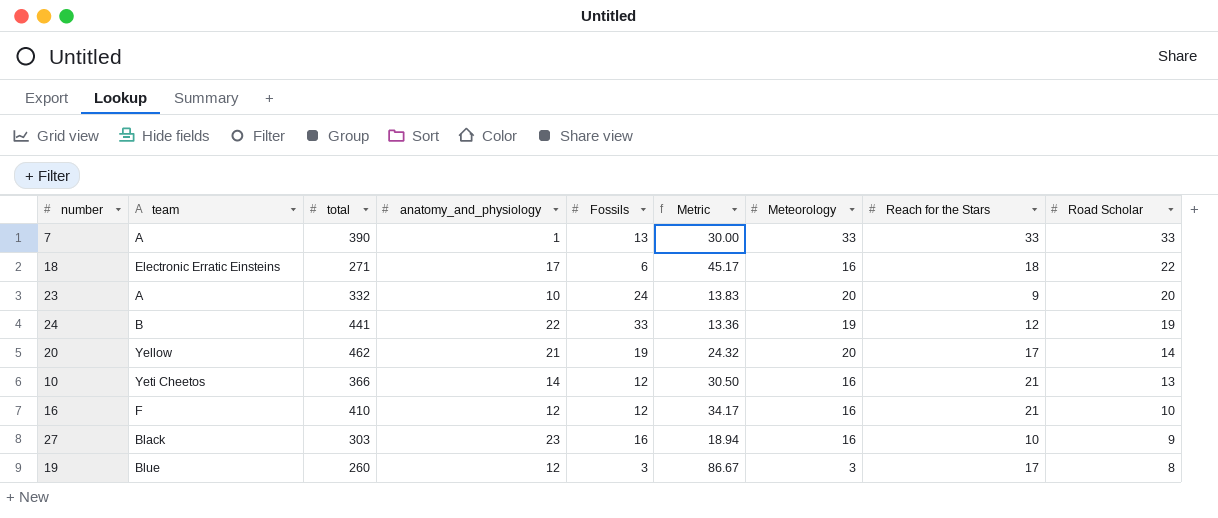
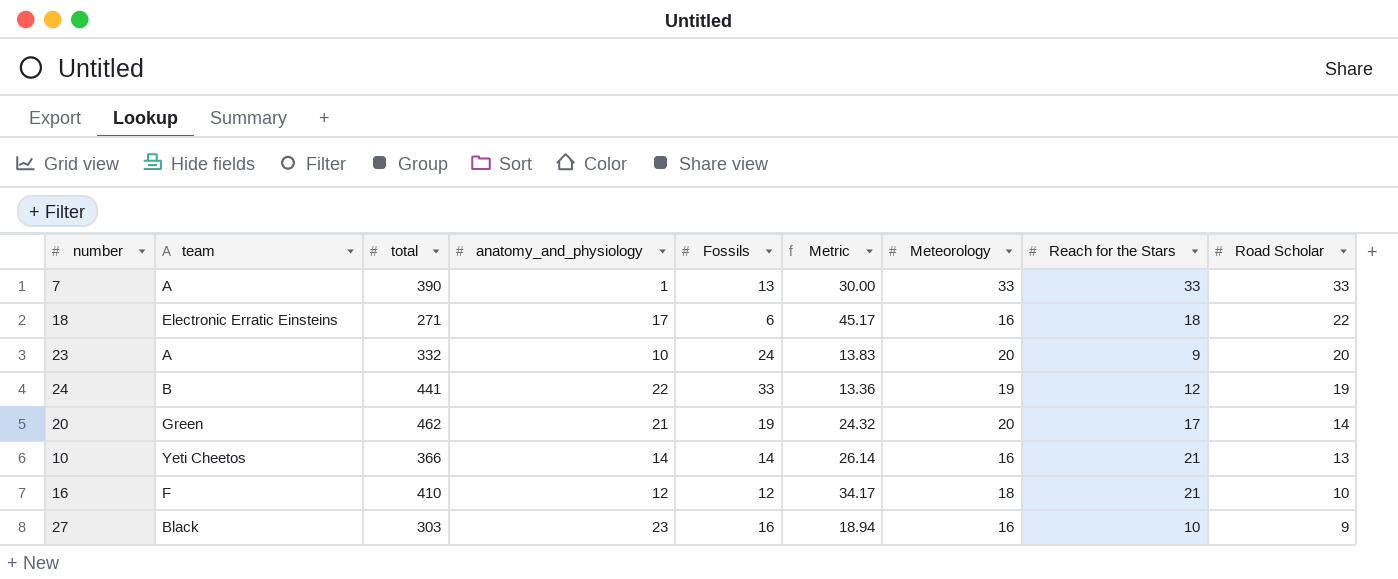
row 19: Blue | 260 | 12 | 3 | 86.67 | 3 | 17 | 8 -> none
20 | team: Yellow -> Green
10 | Fossils: 12 -> 14
10 | Metric: 30.50 -> 26.14
16 | Meteorology: 16 -> 18

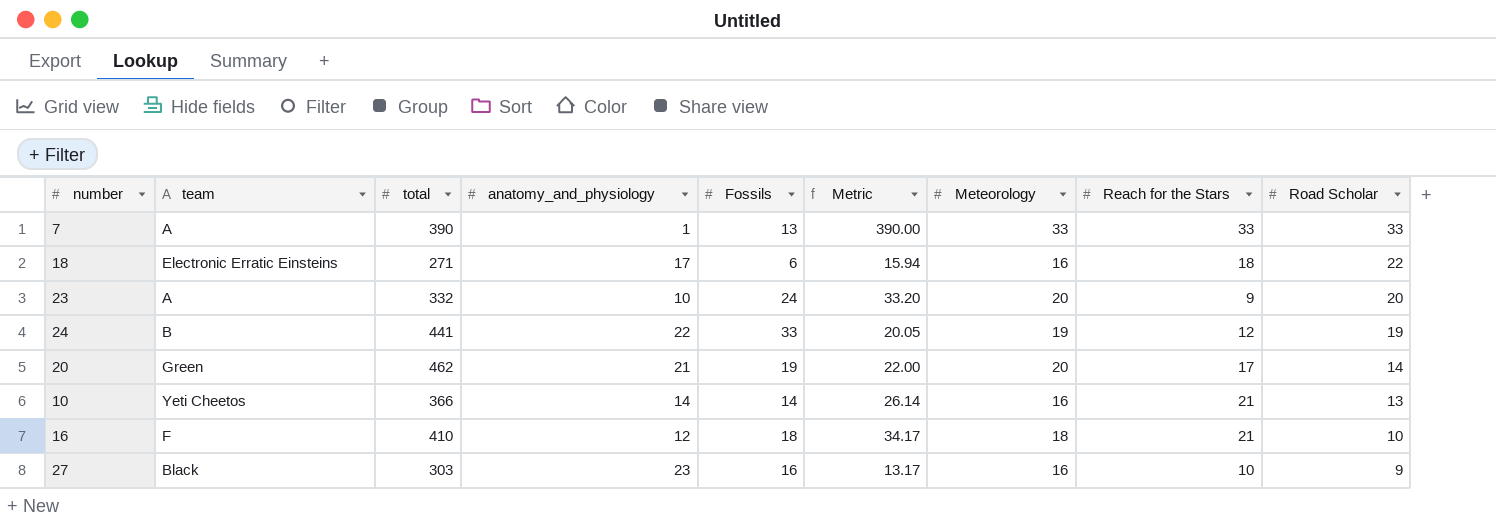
column Metric | formula: [total] / [Fossils] -> [total] / [anatomy_and_physiology]
16 | Fossils: 12 -> 18

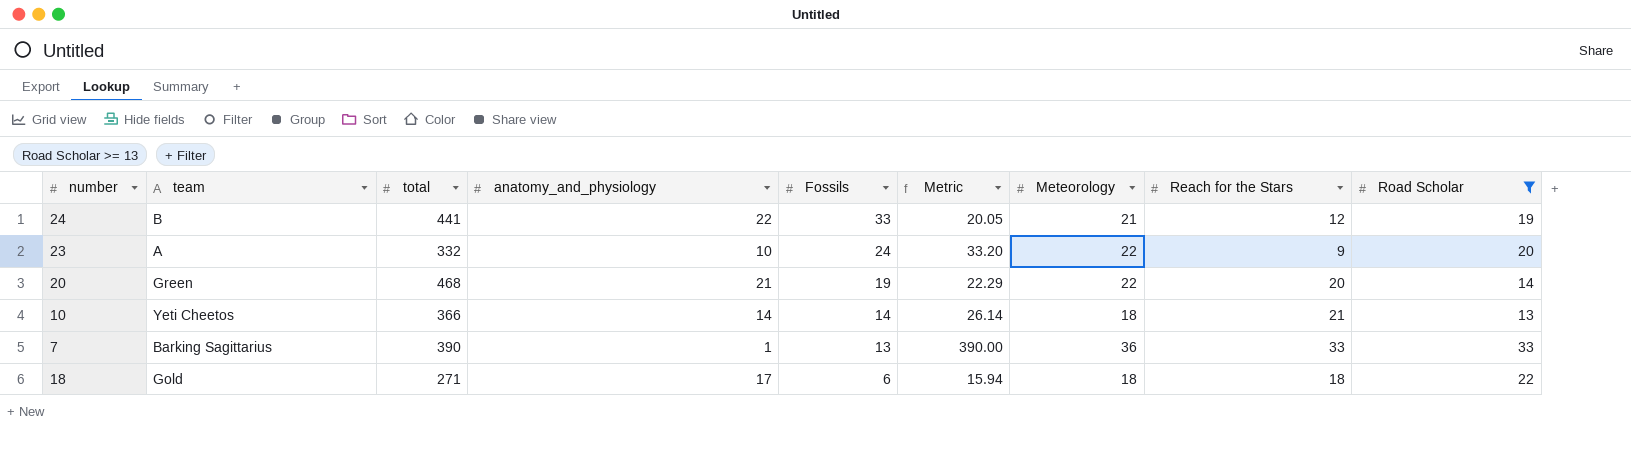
filter: none -> Road Scholar >= 13
row order: Road Scholar descending -> Fossils descending
24 | Meteorology: 19 -> 21
23 | Meteorology: 20 -> 22
20 | total: 462 -> 468
20 | Metric: 22.00 -> 22.29
20 | Meteorology: 20 -> 22
20 | Reach for the Stars: 17 -> 20
10 | Meteorology: 16 -> 18
7 | team: A -> Barking Sagittarius
7 | Meteorology: 33 -> 36
18 | team: Electronic Erratic Einsteins -> Gold
18 | Meteorology: 16 -> 18

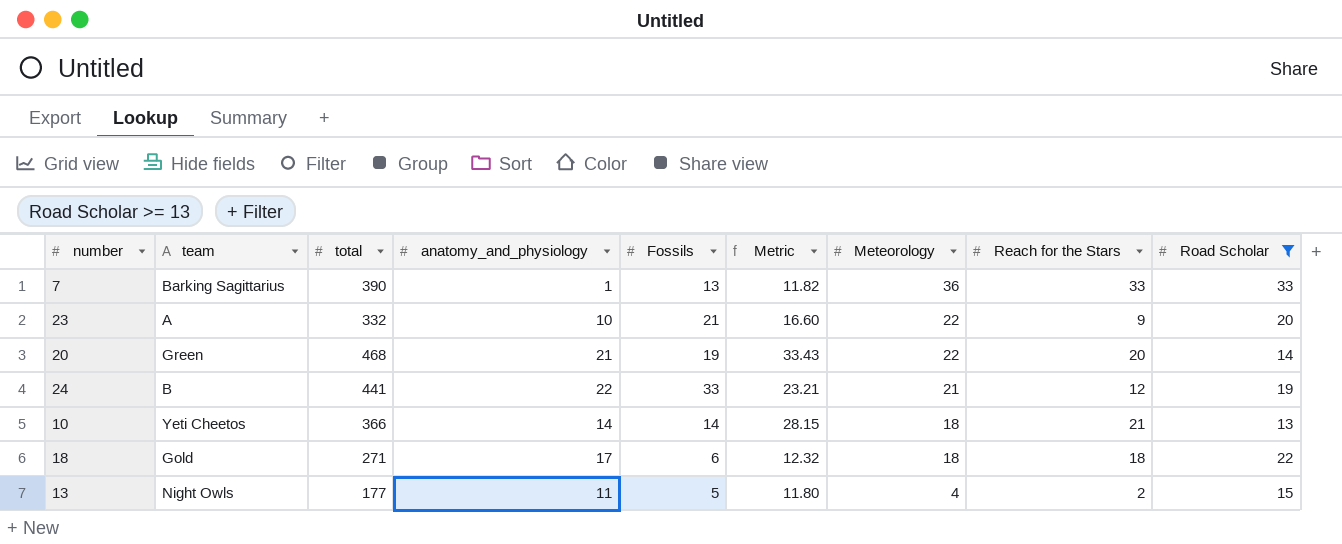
row order: Fossils descending -> Meteorology descending
column Metric | formula: [total] / [anatomy_and_physiology] -> [total] / [Road Scholar]
23 | Fossils: 24 -> 21
row 13: none -> Night Owls | 177 | 11 | 5 | 11.80 | 4 | 2 | 15

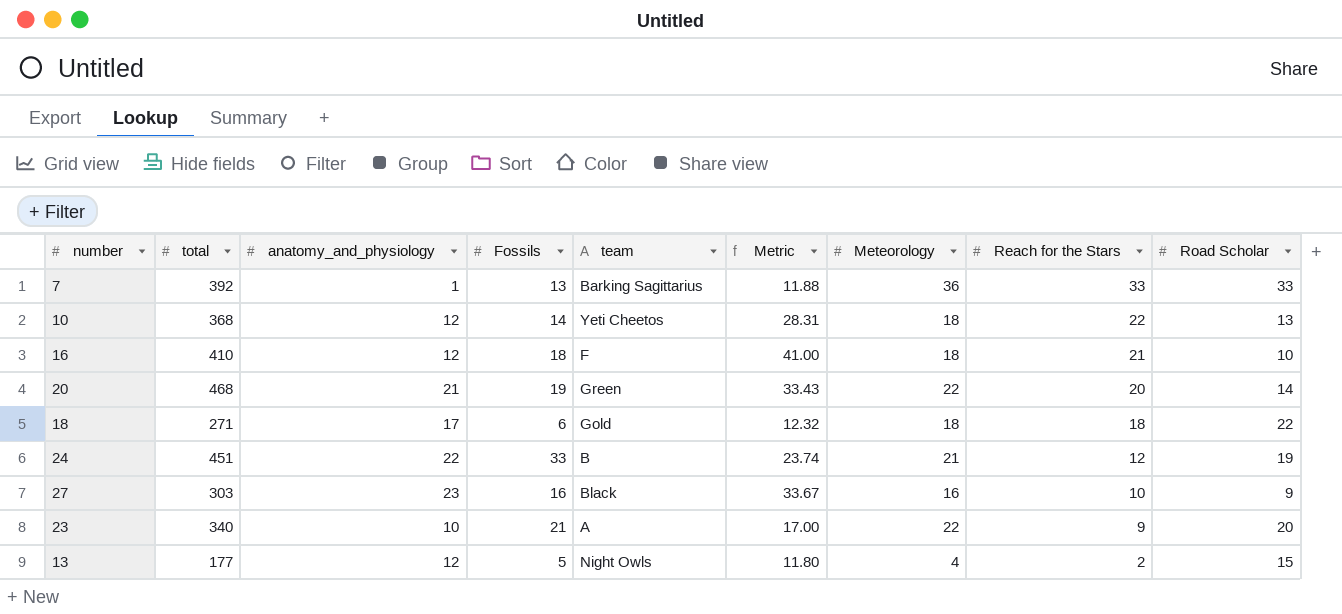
filter: Road Scholar >= 13 -> none
row order: Meteorology descending -> Reach for the Stars descending
column team | position: 2 -> 5
7 | total: 390 -> 392
7 | Metric: 11.82 -> 11.88
10 | total: 366 -> 368
10 | anatomy_and_physiology: 14 -> 12
10 | Metric: 28.15 -> 28.31
10 | Reach for the Stars: 21 -> 22
24 | total: 441 -> 451
24 | Metric: 23.21 -> 23.74
23 | total: 332 -> 340
23 | Metric: 16.60 -> 17.00
13 | anatomy_and_physiology: 11 -> 12

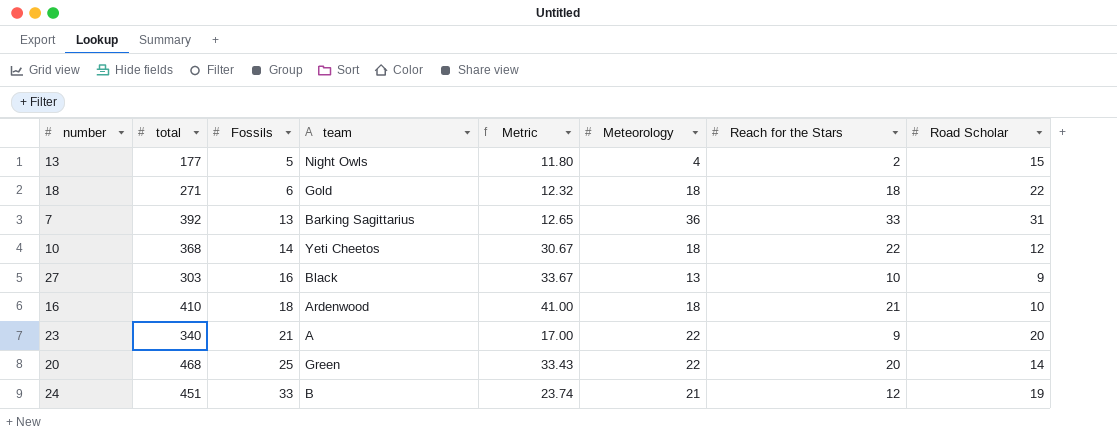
row order: Reach for the Stars descending -> Fossils ascending
column anatomy_and_physiology | position: 3 -> none
7 | Metric: 11.88 -> 12.65
7 | Road Scholar: 33 -> 31
10 | Metric: 28.31 -> 30.67
10 | Road Scholar: 13 -> 12
27 | Meteorology: 16 -> 13
16 | team: F -> Ardenwood
20 | Fossils: 19 -> 25

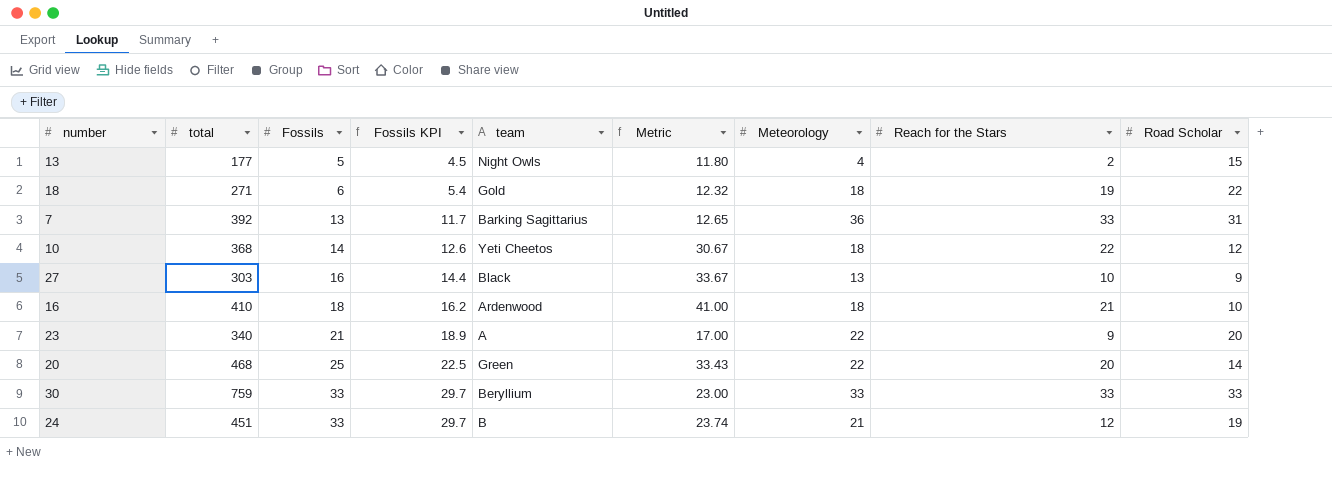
column Fossils KPI | formula: none -> [Fossils] * 0.9
18 | Reach for the Stars: 18 -> 19
row 30: none -> 759 | 33 | 29.7 | Beryllium | 23.00 | 33 | 33 | 33

